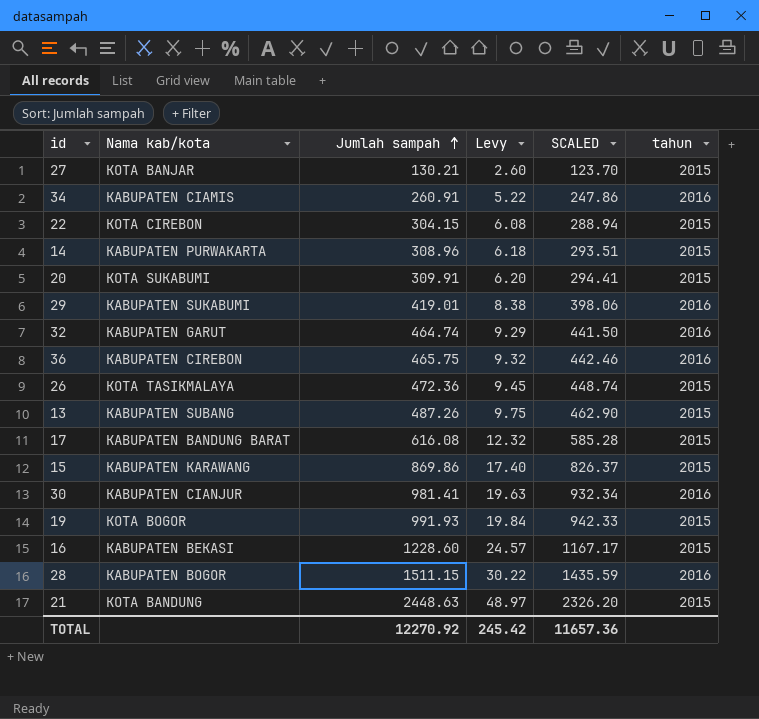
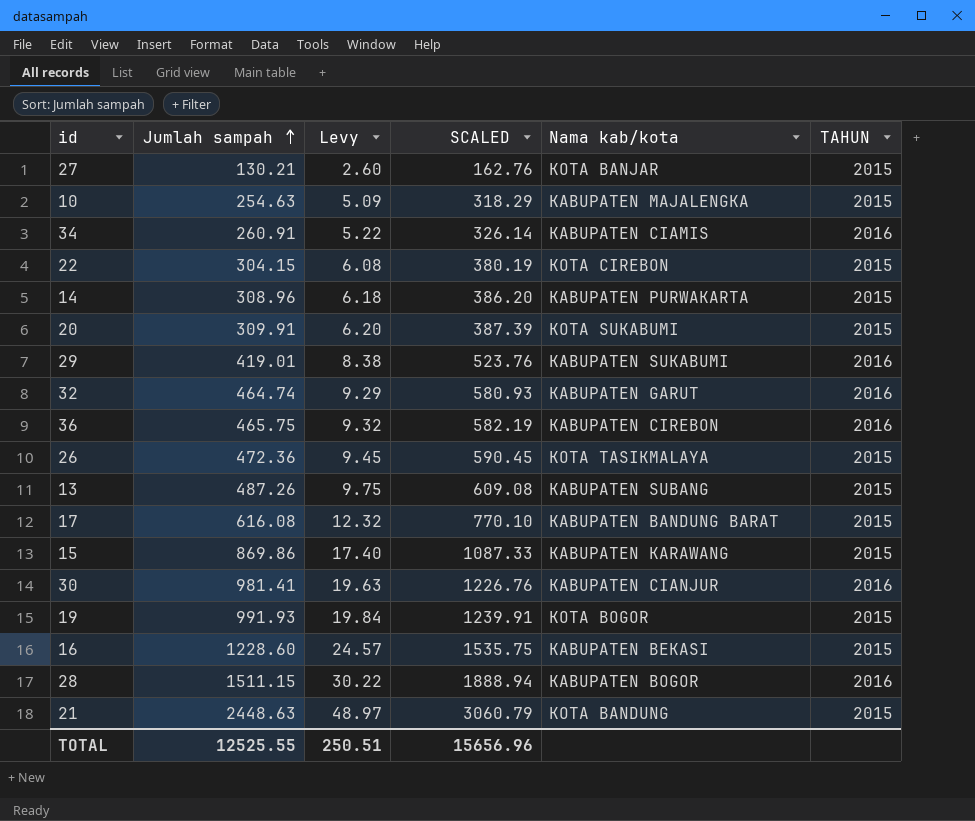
column SCALED | formula: [Jumlah sampah] * 0.95 -> [Jumlah sampah] * 1.25
column Nama kab/kota | position: 2 -> 5
column name: tahun -> TAHUN
row 10: none -> 254.63 | 5.09 | 318.29 | KABUPATEN MAJALENGKA | 2015
TOTAL | Jumlah sampah: 12270.92 -> 12525.55
TOTAL | Levy: 245.42 -> 250.51
TOTAL | SCALED: 11657.36 -> 15656.96

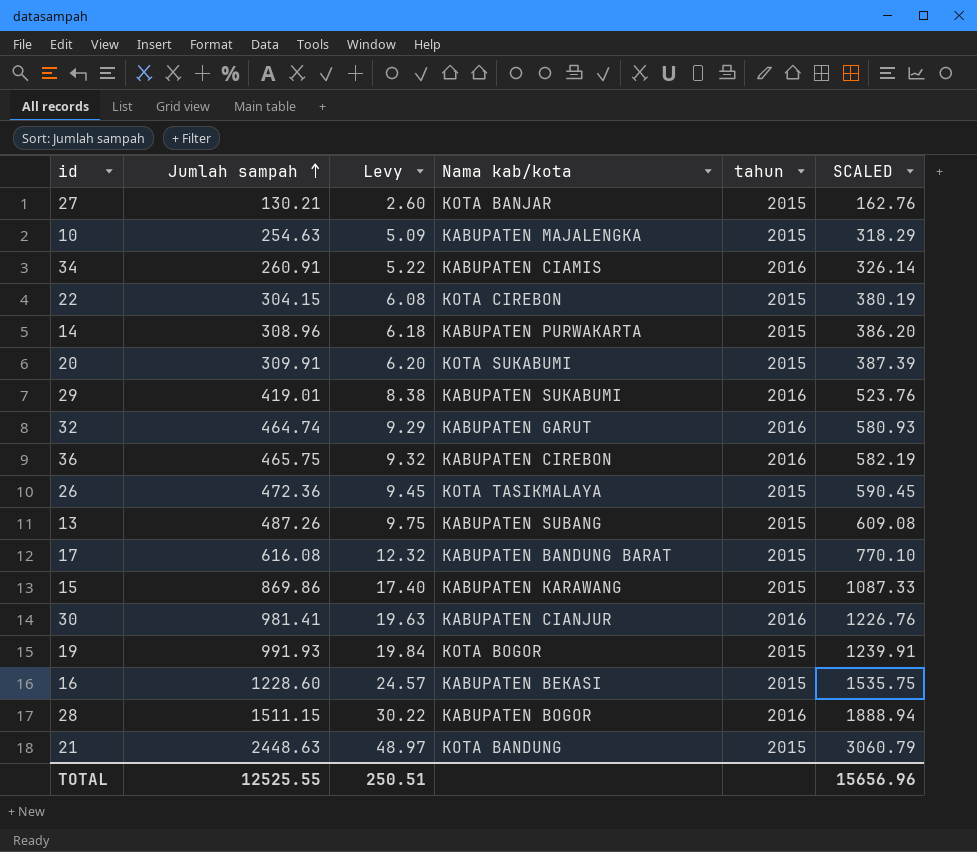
column name: TAHUN -> tahun
column SCALED | position: 4 -> 6

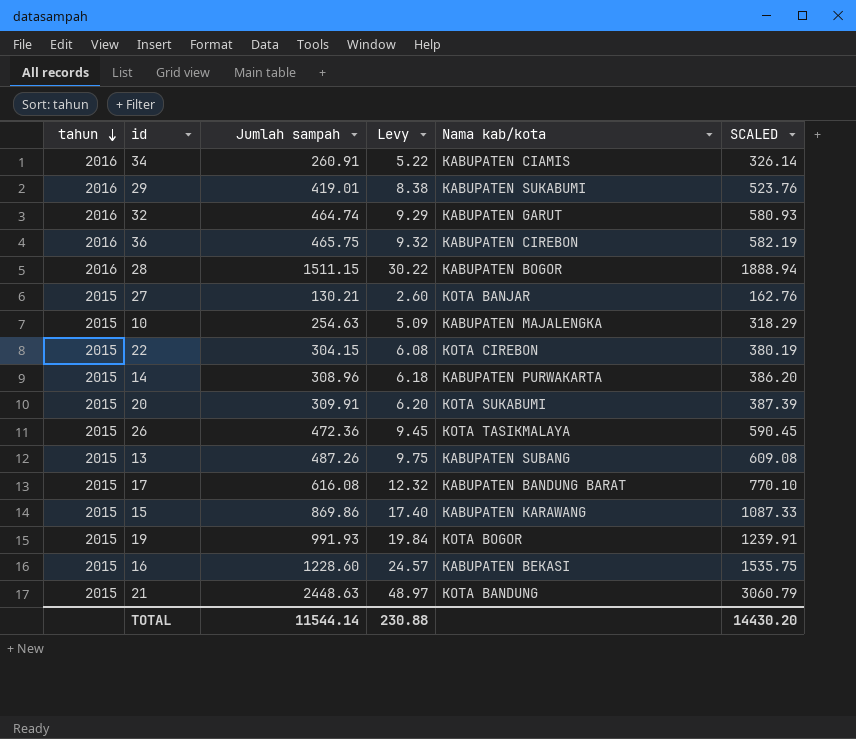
row order: Jumlah sampah ascending -> tahun descending
column tahun | position: 5 -> 1
row 30: 981.41 | 19.63 | KABUPATEN CIANJUR | 2016 | 1226.76 -> none
TOTAL | Jumlah sampah: 12525.55 -> 11544.14
TOTAL | Levy: 250.51 -> 230.88
TOTAL | SCALED: 15656.96 -> 14430.20

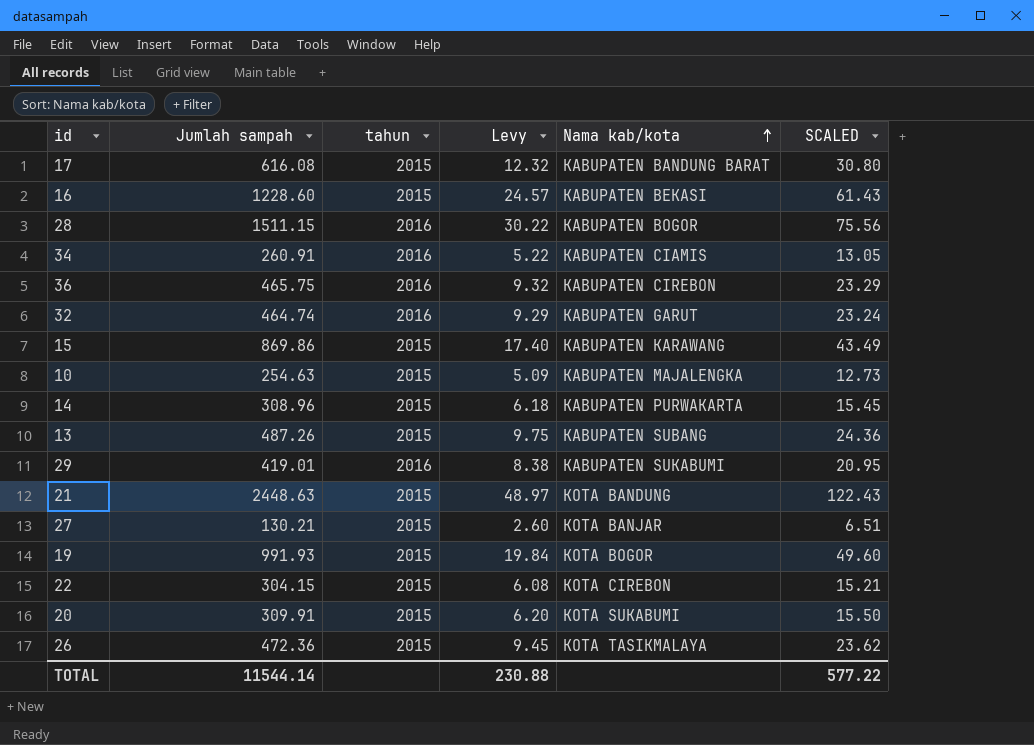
row order: tahun descending -> Nama kab/kota ascending
column tahun | position: 1 -> 3
column SCALED | formula: [Jumlah sampah] * 1.25 -> [Jumlah sampah] * 0.05
TOTAL | SCALED: 14430.20 -> 577.22

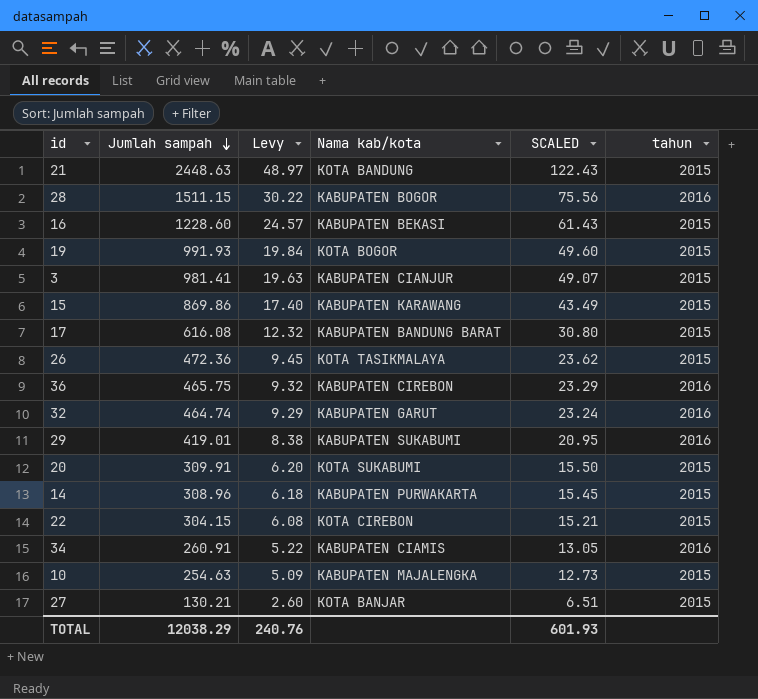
row order: Nama kab/kota ascending -> Jumlah sampah descending
column tahun | position: 3 -> 6
row 13: 487.26 | 2015 | 9.75 | KABUPATEN SUBANG | 24.36 -> none
row 3: none -> 981.41 | 19.63 | KABUPATEN CIANJUR | 49.07 | 2015
TOTAL | Jumlah sampah: 11544.14 -> 12038.29
TOTAL | Levy: 230.88 -> 240.76
TOTAL | SCALED: 577.22 -> 601.93

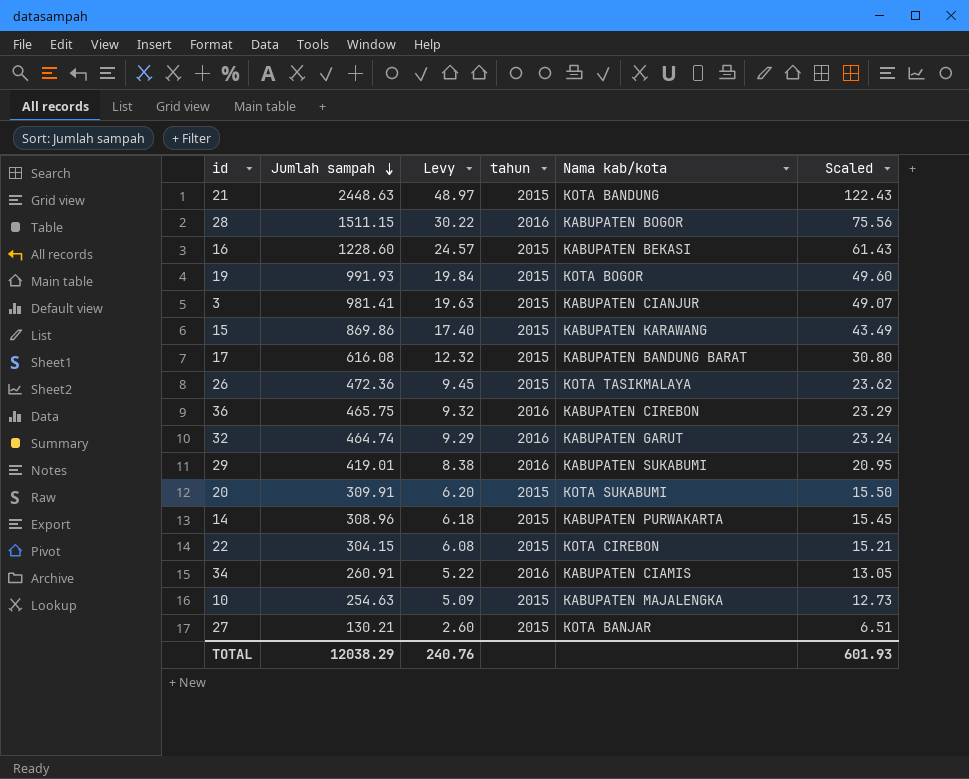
column tahun | position: 6 -> 4
column name: SCALED -> Scaled

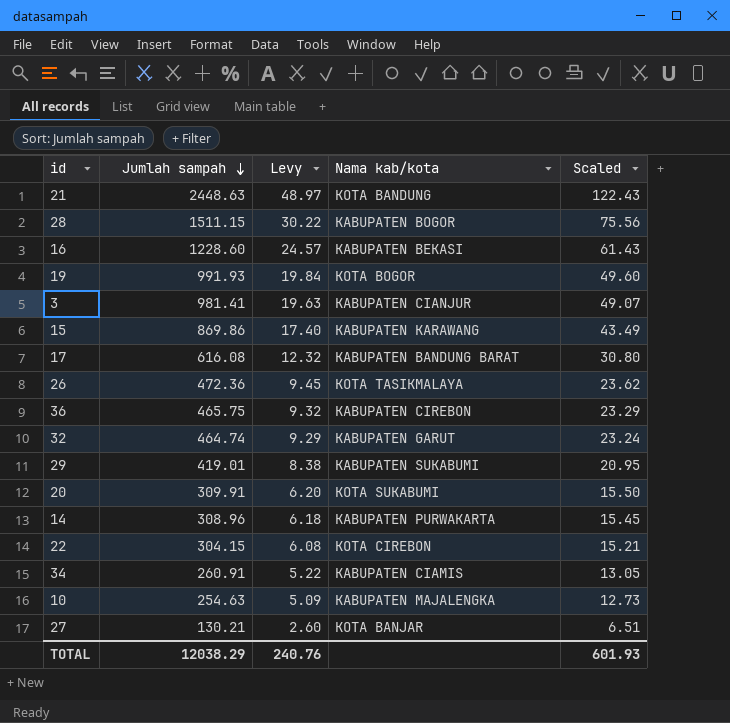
column tahun | position: 4 -> none

